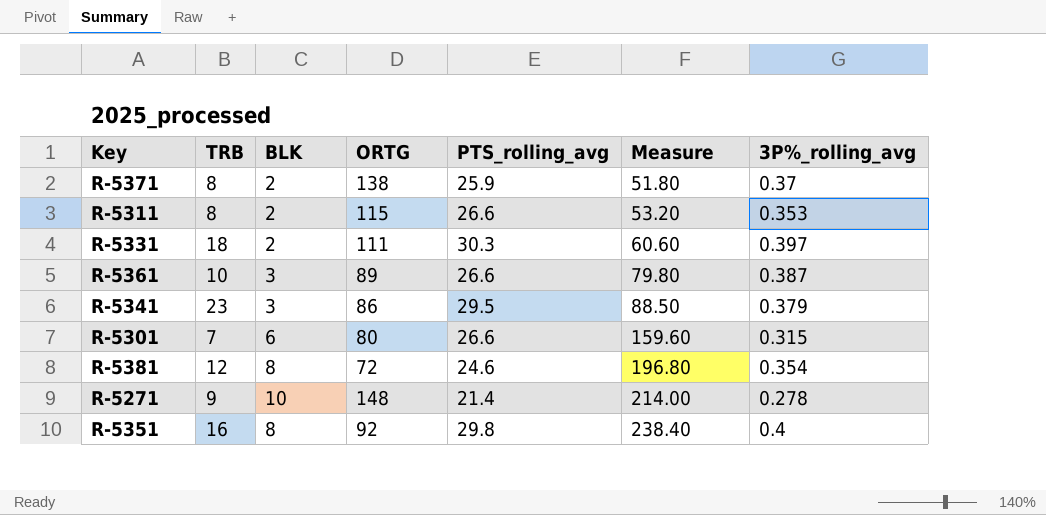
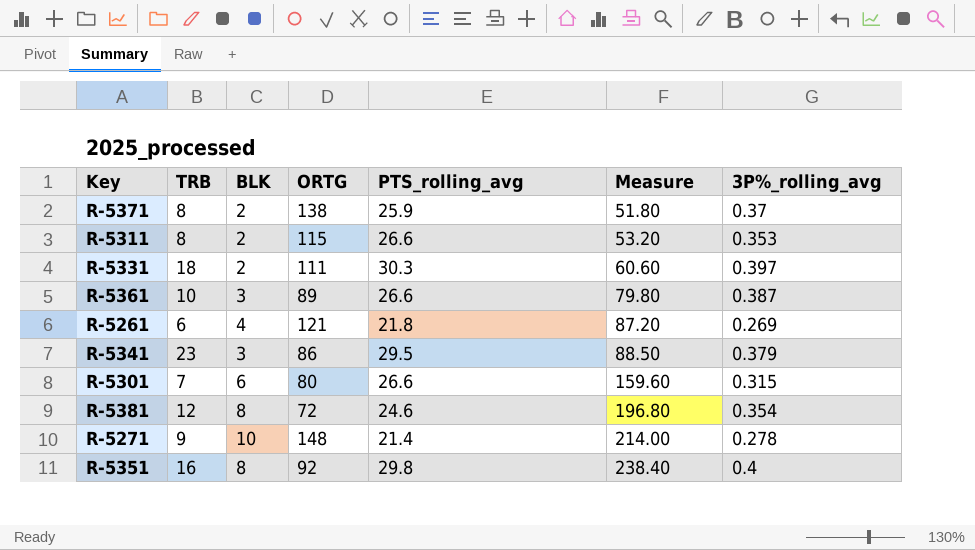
row R-5261: none -> 6 | 4 | 121 | 21.8 | 87.20 | 0.269

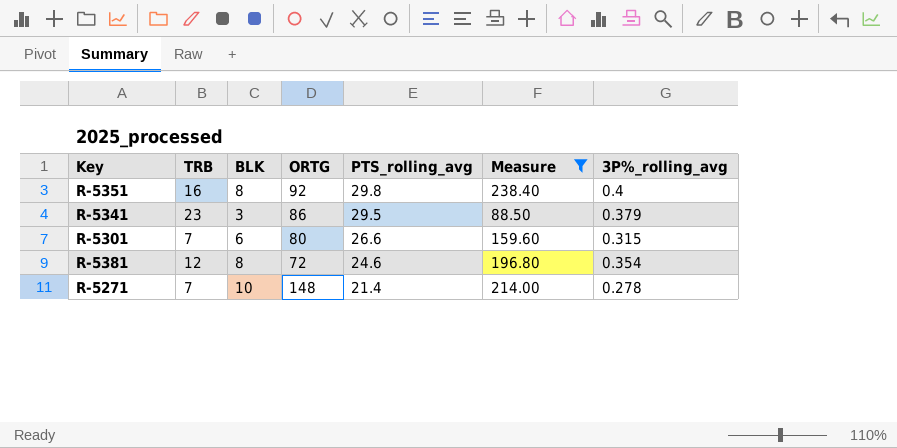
filter: none -> Measure >= 88.50
row order: Measure ascending -> PTS_rolling_avg descending
R-5271 | TRB: 9 -> 7

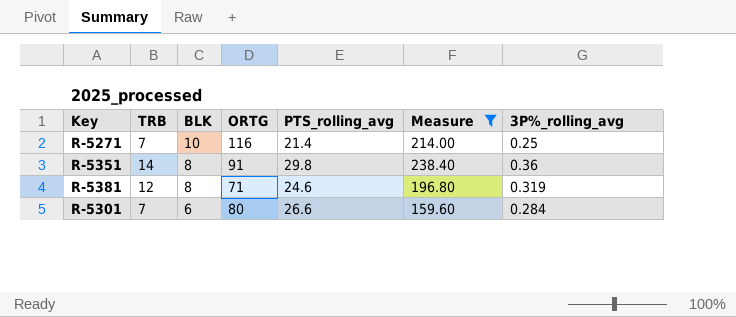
row order: PTS_rolling_avg descending -> BLK descending
row R-5341: 23 | 3 | 86 | 29.5 | 88.50 | 0.379 -> none
R-5271 | ORTG: 148 -> 116
R-5271 | 3P%_rolling_avg: 0.278 -> 0.25
R-5351 | TRB: 16 -> 14
R-5351 | ORTG: 92 -> 91
R-5351 | 3P%_rolling_avg: 0.4 -> 0.36
R-5381 | ORTG: 72 -> 71
R-5381 | 3P%_rolling_avg: 0.354 -> 0.319
R-5301 | 3P%_rolling_avg: 0.315 -> 0.284

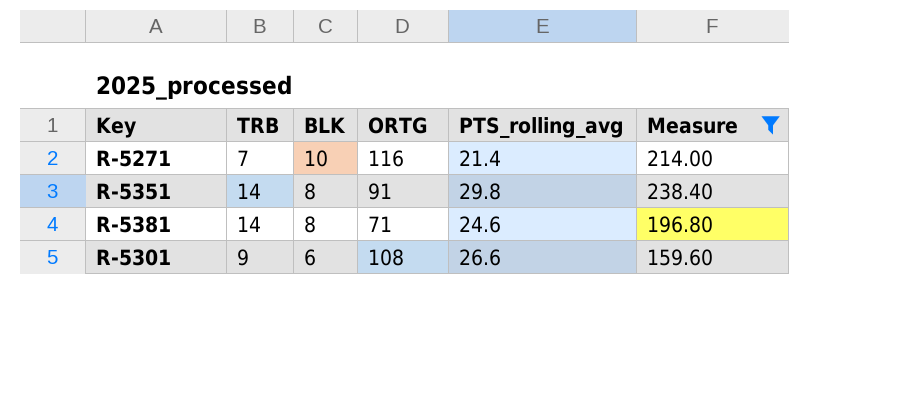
column 3P%_rolling_avg | position: 7 -> none
R-5381 | TRB: 12 -> 14
R-5301 | TRB: 7 -> 9
R-5301 | ORTG: 80 -> 108

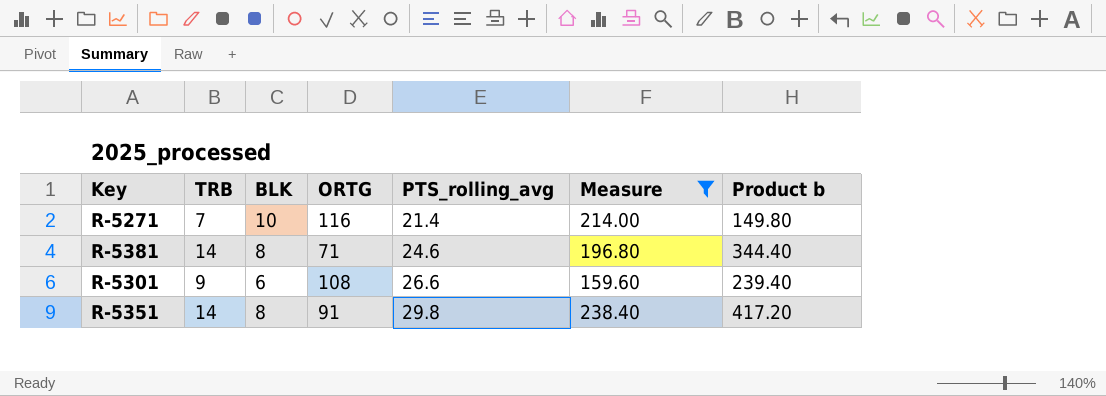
row order: BLK descending -> PTS_rolling_avg ascending
column Product b | formula: none -> [TRB] * [PTS_rolling_avg]

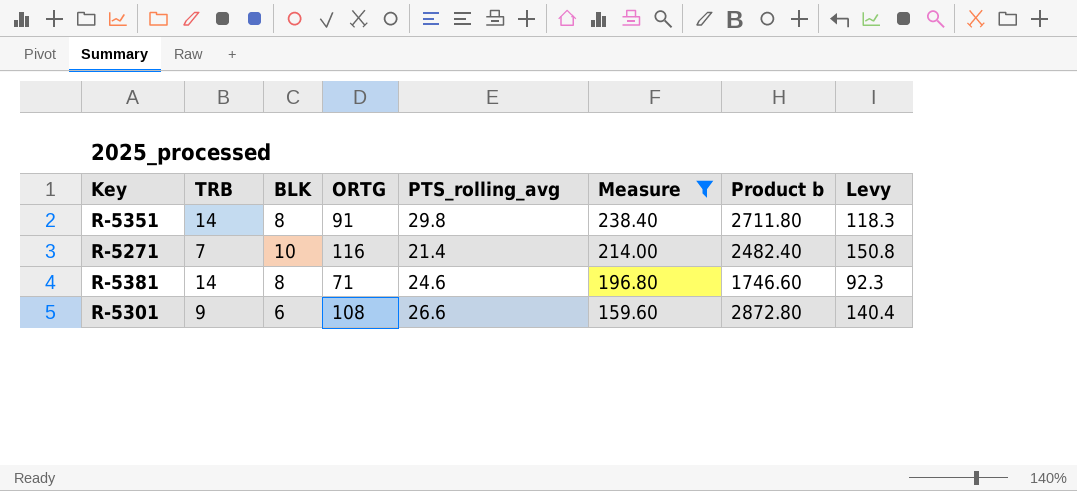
row order: PTS_rolling_avg ascending -> Measure descending
column Product b | formula: [TRB] * [PTS_rolling_avg] -> [ORTG] * [PTS_rolling_avg]
column Levy | formula: none -> [ORTG] * 1.3

